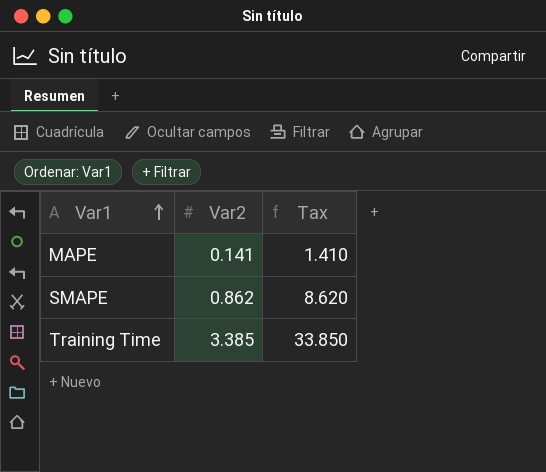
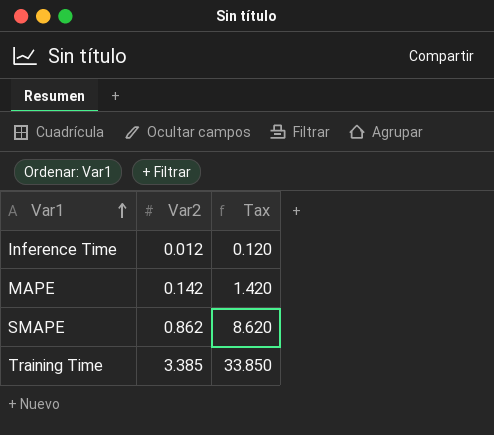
row Inference Time: none -> 0.012 | 0.120
MAPE | Var2: 0.141 -> 0.142
MAPE | Tax: 1.410 -> 1.420

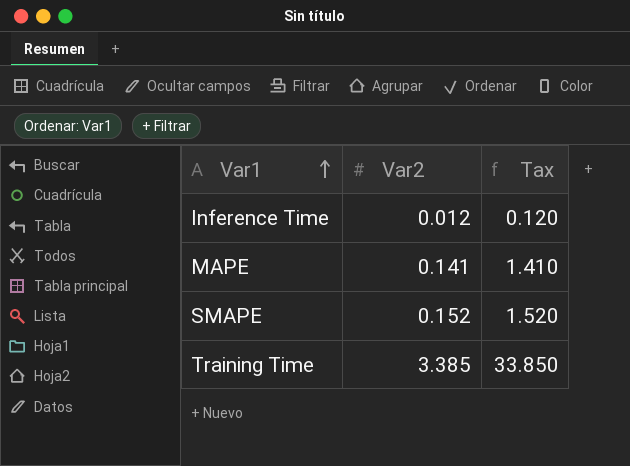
MAPE | Var2: 0.142 -> 0.141
MAPE | Tax: 1.420 -> 1.410
SMAPE | Var2: 0.862 -> 0.152
SMAPE | Tax: 8.620 -> 1.520

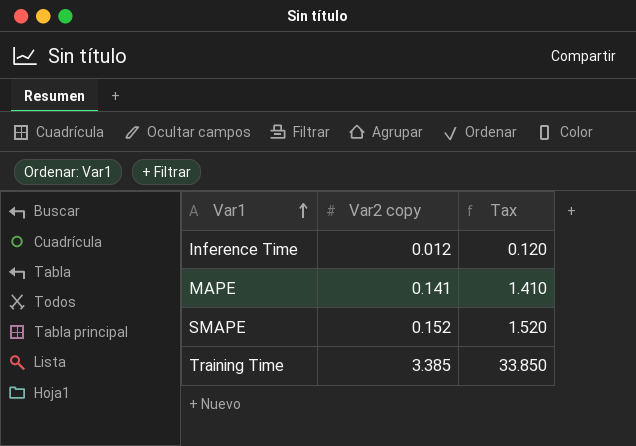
column name: Var2 -> Var2 copy

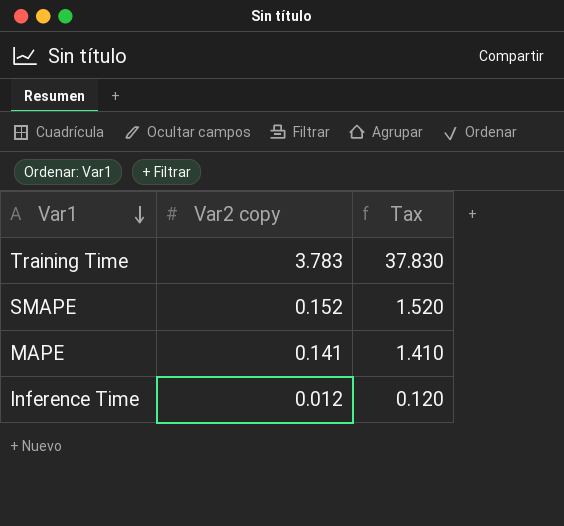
row order: Var1 ascending -> Var1 descending
Training Time | Var2 copy: 3.385 -> 3.783
Training Time | Tax: 33.850 -> 37.830

